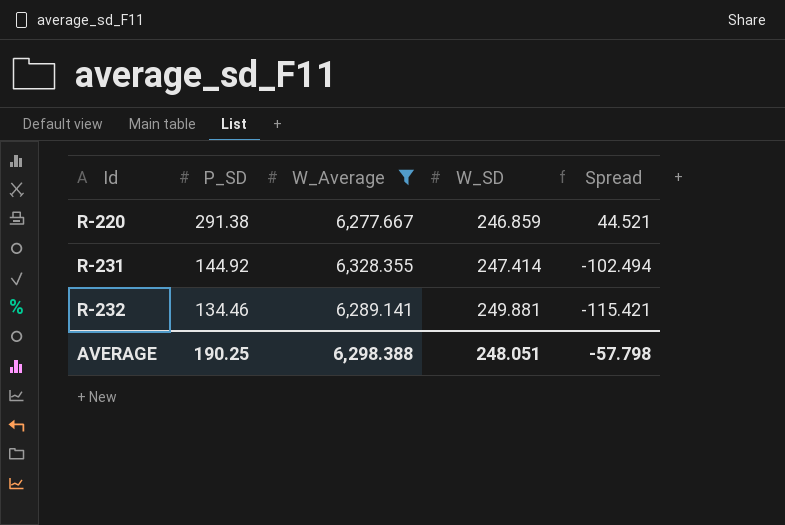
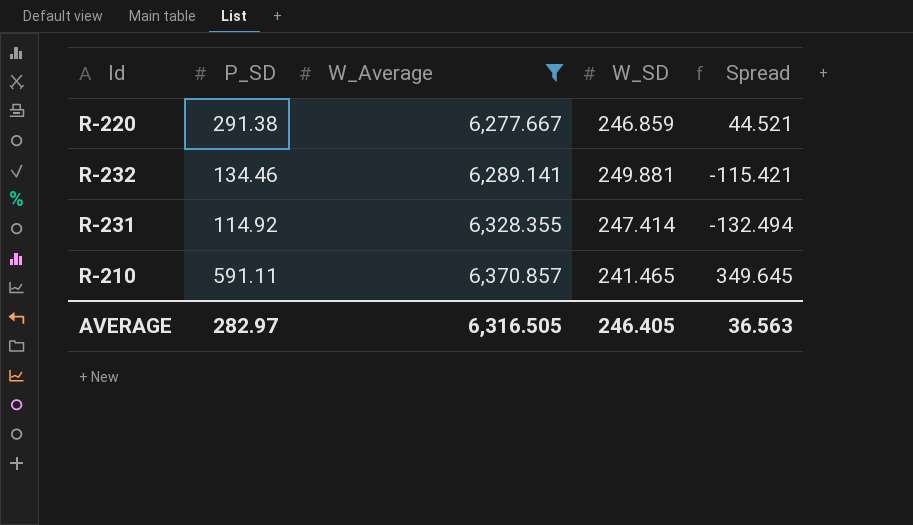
row order: Id ascending -> W_Average ascending
R-231 | P_SD: 144.92 -> 114.92
R-231 | Spread: -102.494 -> -132.494
row R-210: none -> 591.11 | 6,370.857 | 241.465 | 349.645
AVERAGE | P_SD: 190.25 -> 282.97
AVERAGE | W_Average: 6,298.388 -> 6,316.505
AVERAGE | W_SD: 248.051 -> 246.405
AVERAGE | Spread: -57.798 -> 36.563

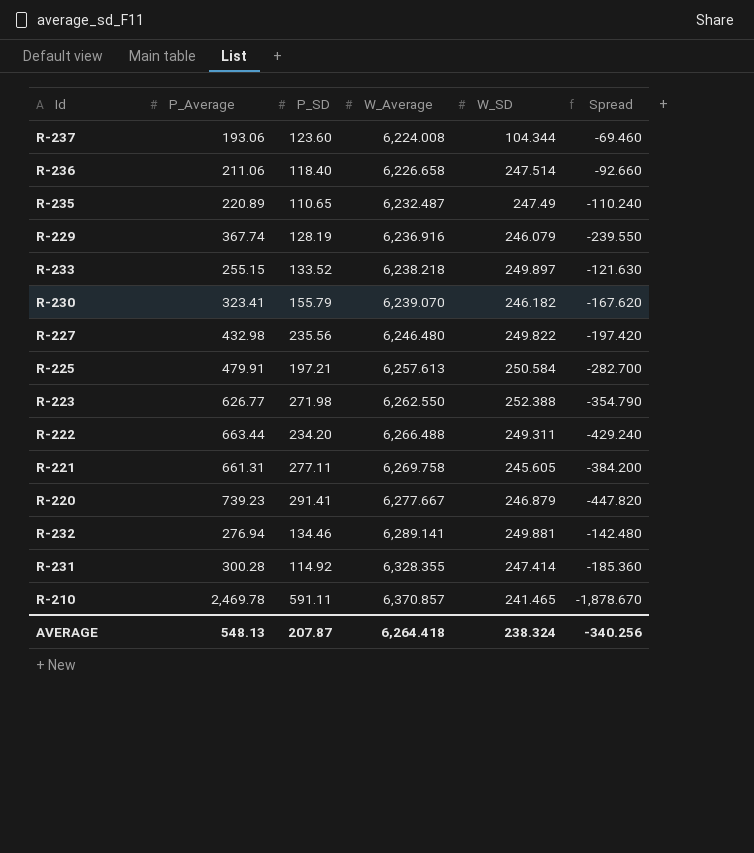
filter: W_Average >= 6,277.667 -> none
column P_Average | position: none -> 2
column Spread | formula: [P_SD] - [W_SD] -> [P_SD] - [P_Average]
R-220 | P_SD: 291.38 -> 291.41
R-220 | W_SD: 246.859 -> 246.879
AVERAGE | P_SD: 282.97 -> 207.87
AVERAGE | W_Average: 6,316.505 -> 6,264.418
AVERAGE | W_SD: 246.405 -> 238.324
AVERAGE | Spread: 36.563 -> -340.256

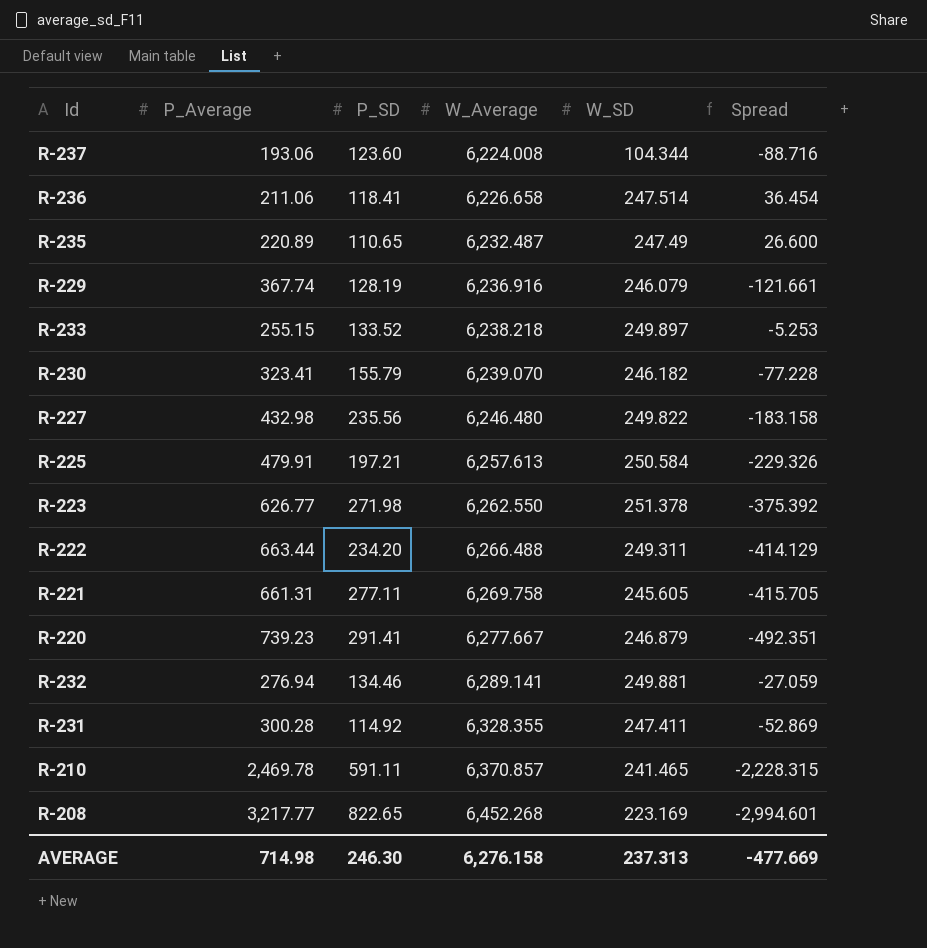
column Spread | formula: [P_SD] - [P_Average] -> [W_SD] - [P_Average]
R-236 | P_SD: 118.40 -> 118.41
R-223 | W_SD: 252.388 -> 251.378
R-231 | W_SD: 247.414 -> 247.411
row R-208: none -> 3,217.77 | 822.65 | 6,452.268 | 223.169 | -2,994.601
AVERAGE | P_Average: 548.13 -> 714.98
AVERAGE | P_SD: 207.87 -> 246.30
AVERAGE | W_Average: 6,264.418 -> 6,276.158
AVERAGE | W_SD: 238.324 -> 237.313
AVERAGE | Spread: -340.256 -> -477.669

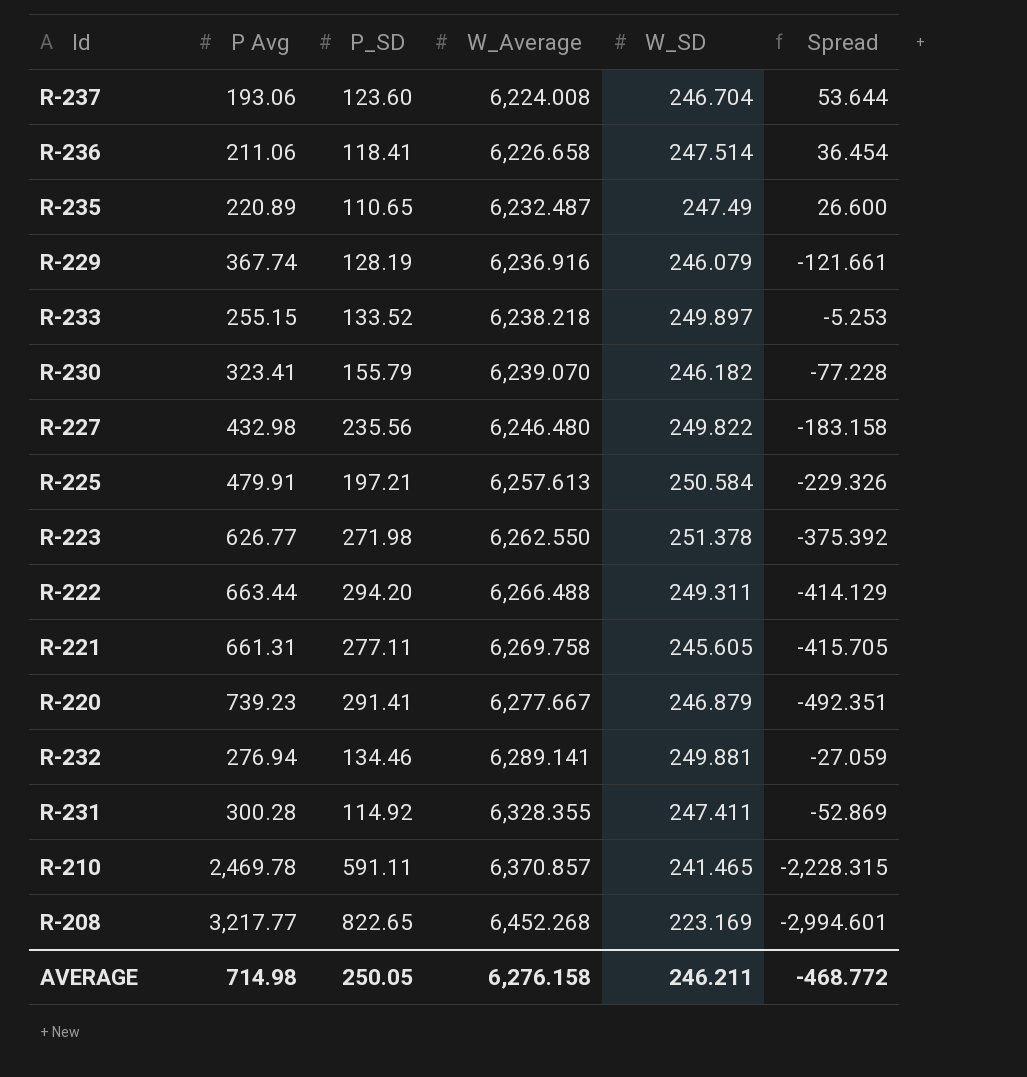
column name: P_Average -> P Avg
R-237 | W_SD: 104.344 -> 246.704
R-237 | Spread: -88.716 -> 53.644
R-222 | P_SD: 234.20 -> 294.20
AVERAGE | P_SD: 246.30 -> 250.05
AVERAGE | W_SD: 237.313 -> 246.211
AVERAGE | Spread: -477.669 -> -468.772

